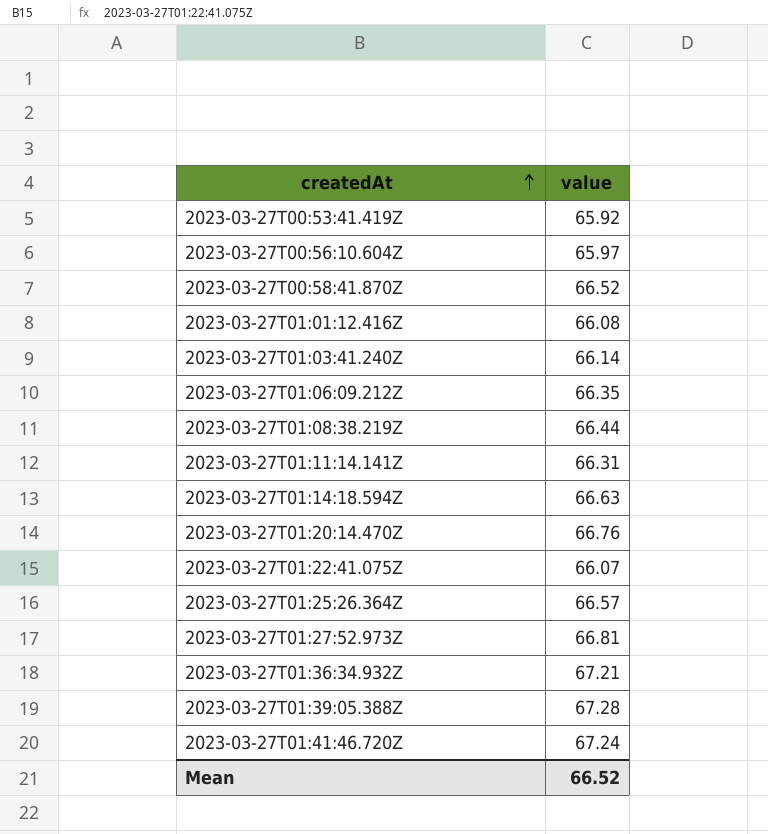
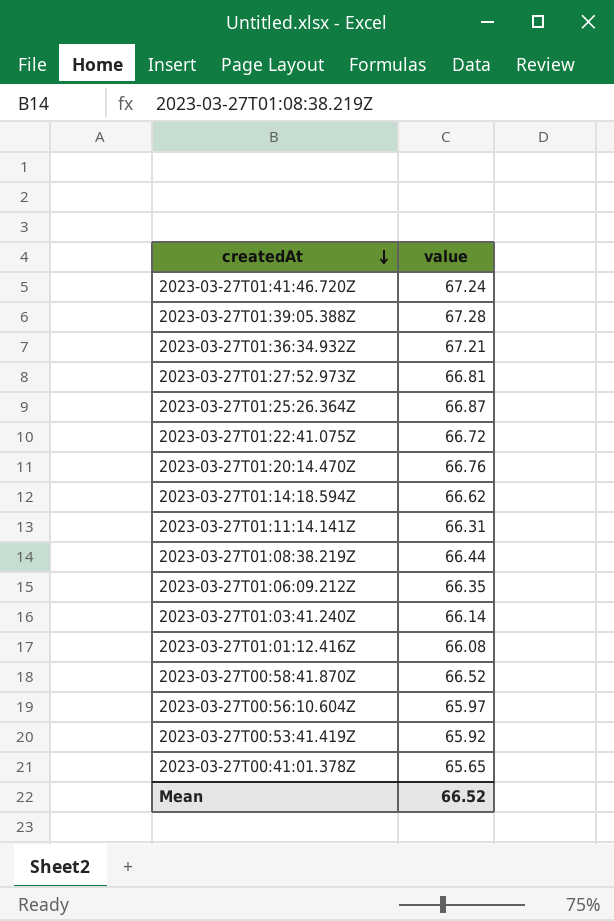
row order: createdAt ascending -> createdAt descending
2023-03-27T01:25:26.364Z | value: 66.57 -> 66.87
2023-03-27T01:22:41.075Z | value: 66.07 -> 66.72
2023-03-27T01:14:18.594Z | value: 66.63 -> 66.62
row 2023-03-27T00:41:01.378Z: none -> 65.65

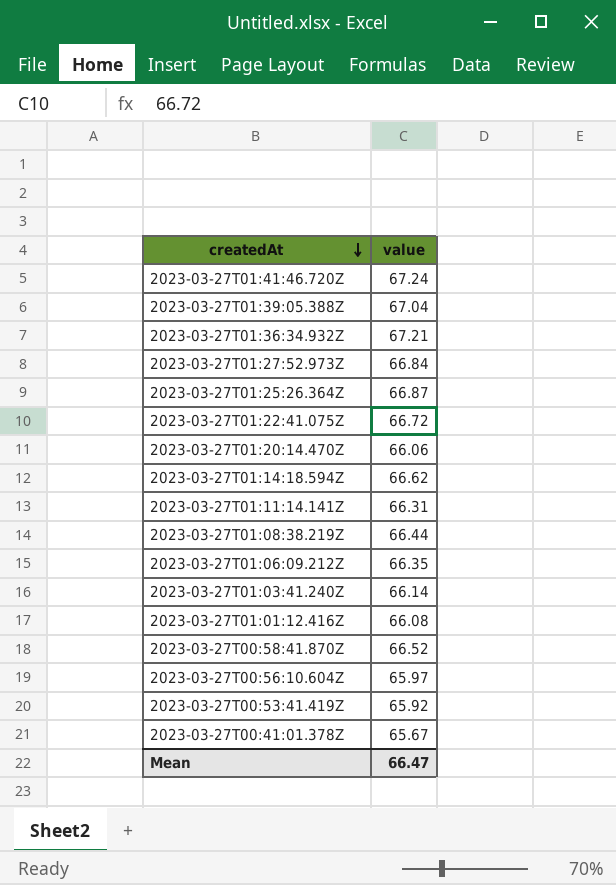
2023-03-27T01:39:05.388Z | value: 67.28 -> 67.04
2023-03-27T01:27:52.973Z | value: 66.81 -> 66.84
2023-03-27T01:20:14.470Z | value: 66.76 -> 66.06
2023-03-27T00:41:01.378Z | value: 65.65 -> 65.67
Mean | value: 66.52 -> 66.47

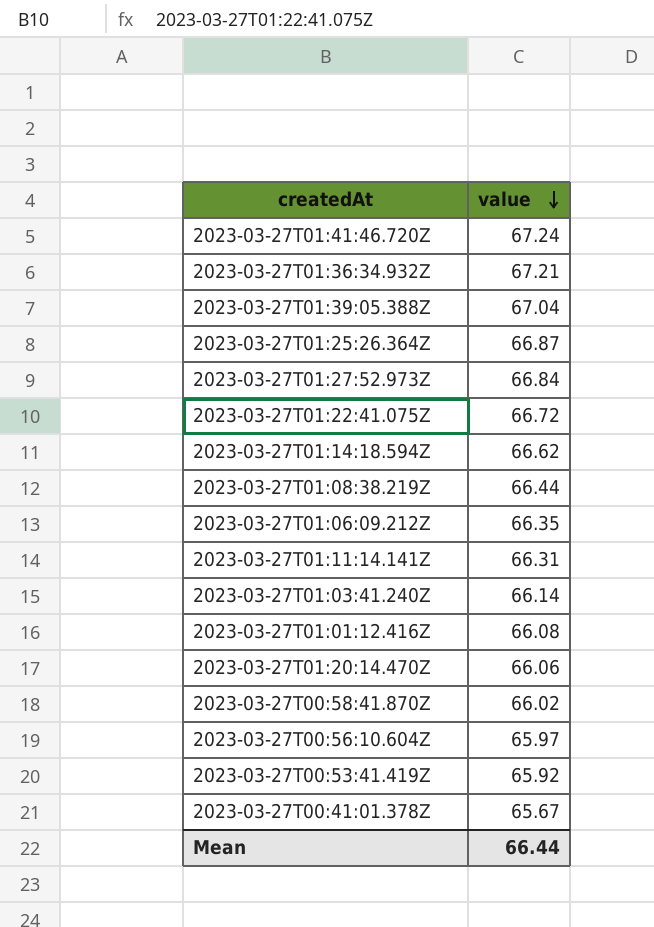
row order: createdAt descending -> value descending
2023-03-27T00:58:41.870Z | value: 66.52 -> 66.02
Mean | value: 66.47 -> 66.44

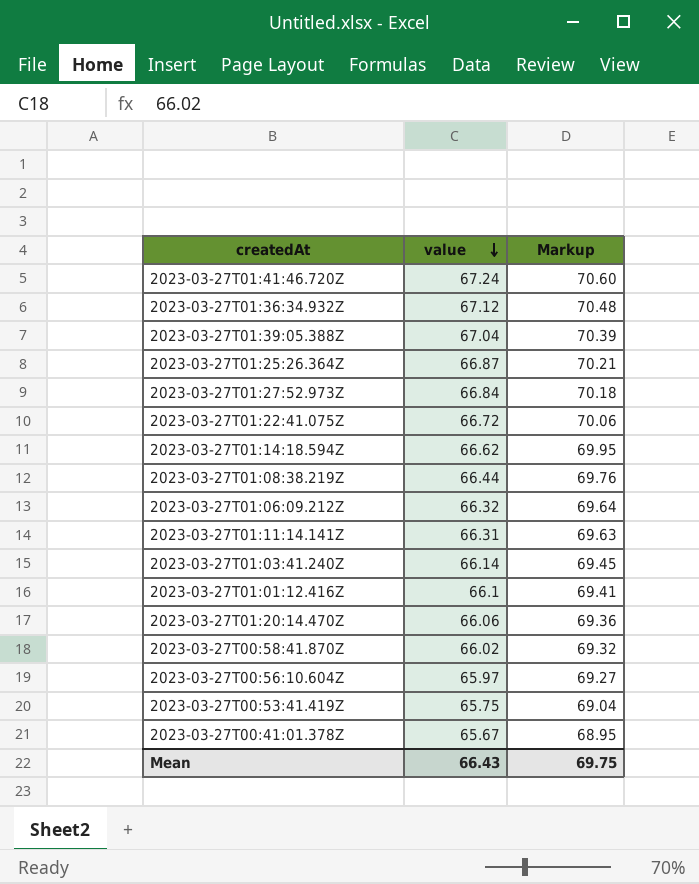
column Markup | formula: none -> [value] * 1.05
2023-03-27T01:36:34.932Z | value: 67.21 -> 67.12
2023-03-27T01:06:09.212Z | value: 66.35 -> 66.32
2023-03-27T01:01:12.416Z | value: 66.08 -> 66.1
2023-03-27T00:53:41.419Z | value: 65.92 -> 65.75
Mean | value: 66.44 -> 66.43

